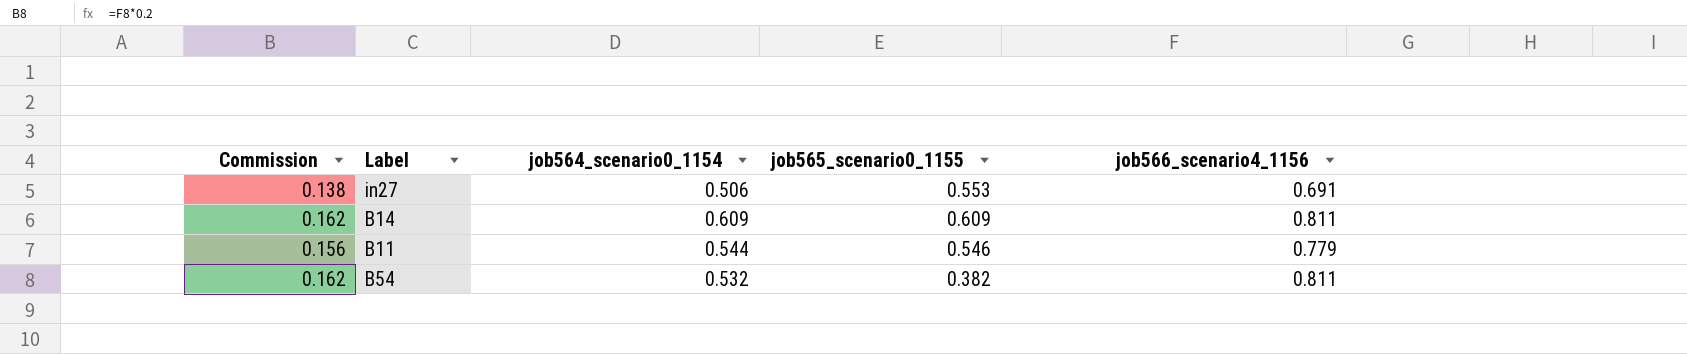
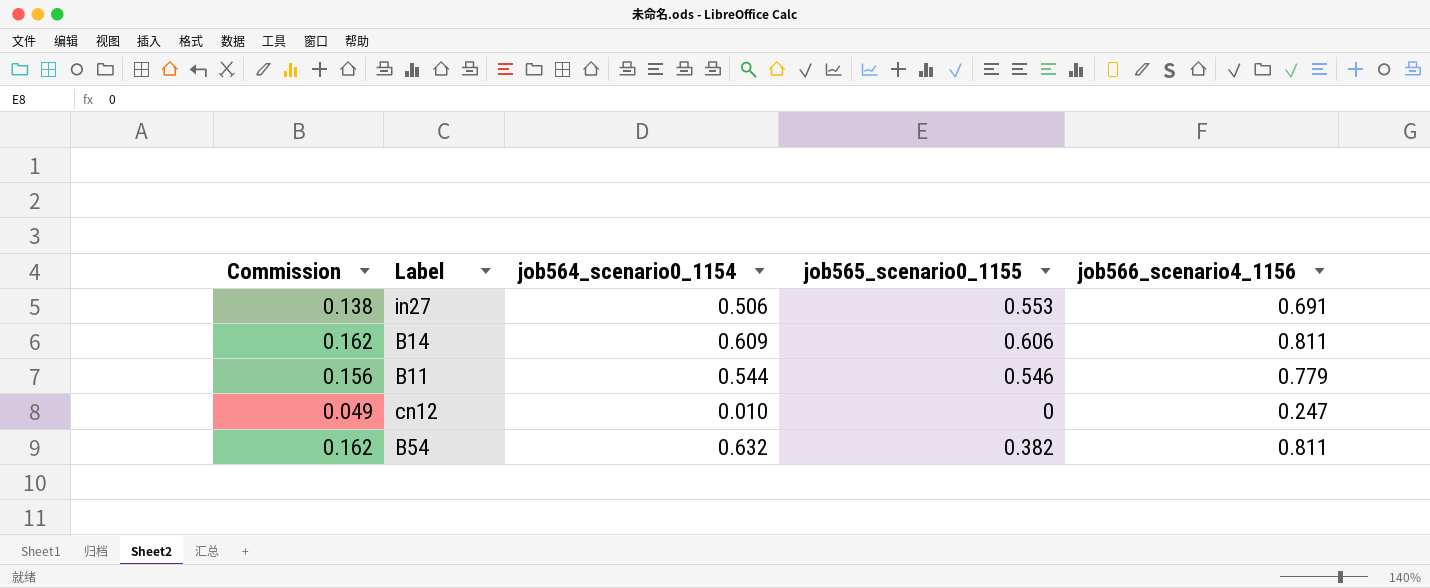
B14 | job565_scenario0_1155: 0.609 -> 0.606
row cn12: none -> 0.049 | 0.010 | 0 | 0.247
B54 | job564_scenario0_1154: 0.532 -> 0.632

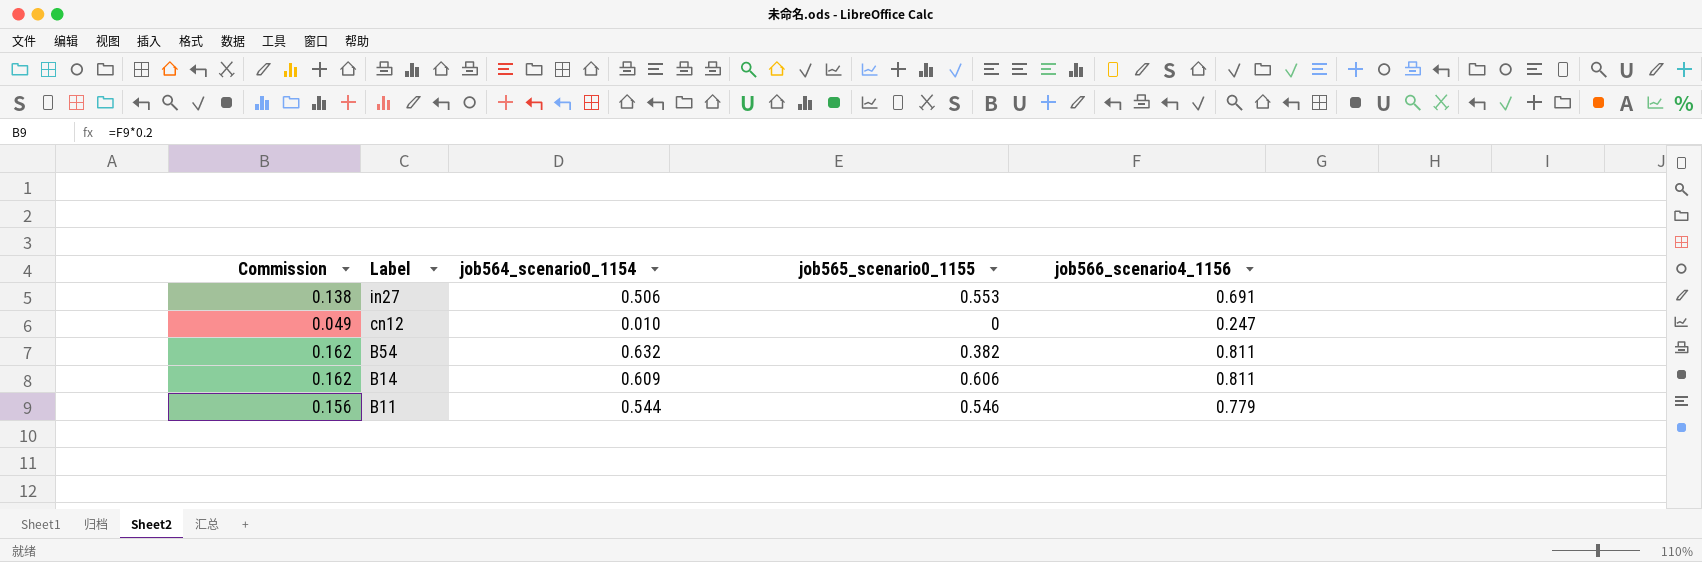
row order: none -> Label descending

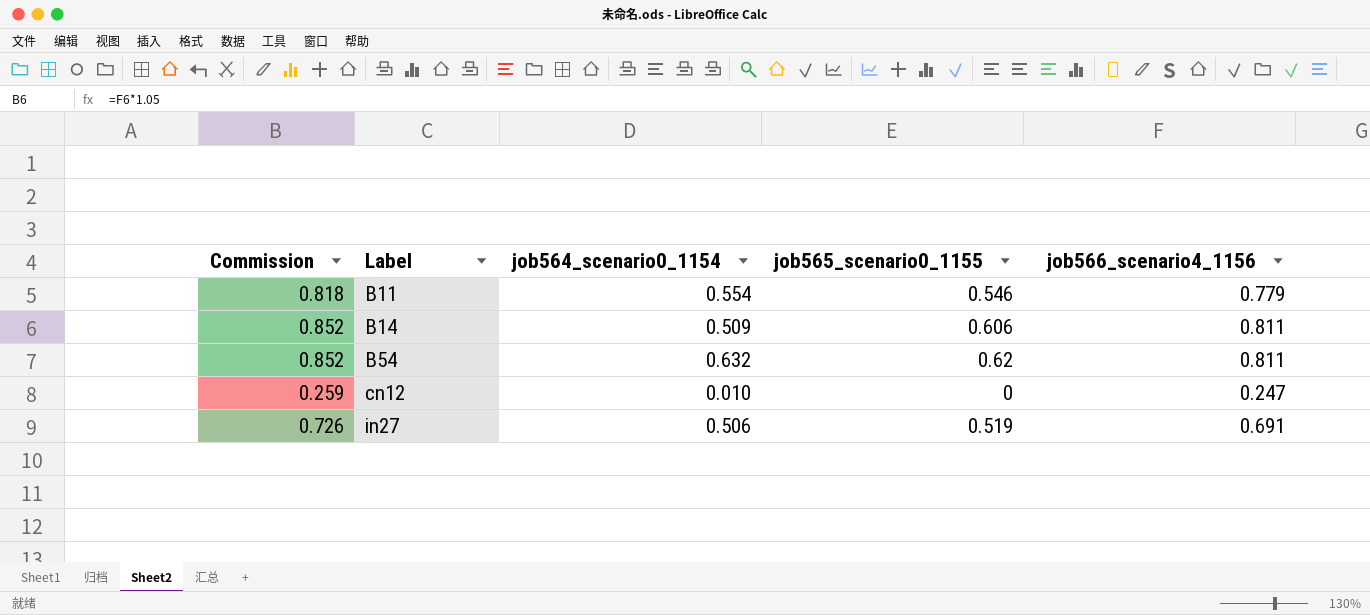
row order: Label descending -> Label ascending
column Commission | formula: [job566_scenario4_1156] * 0.2 -> [job566_scenario4_1156] * 1.05
B11 | job564_scenario0_1154: 0.544 -> 0.554
B14 | job564_scenario0_1154: 0.609 -> 0.509
B54 | job565_scenario0_1155: 0.382 -> 0.62
in27 | job565_scenario0_1155: 0.553 -> 0.519

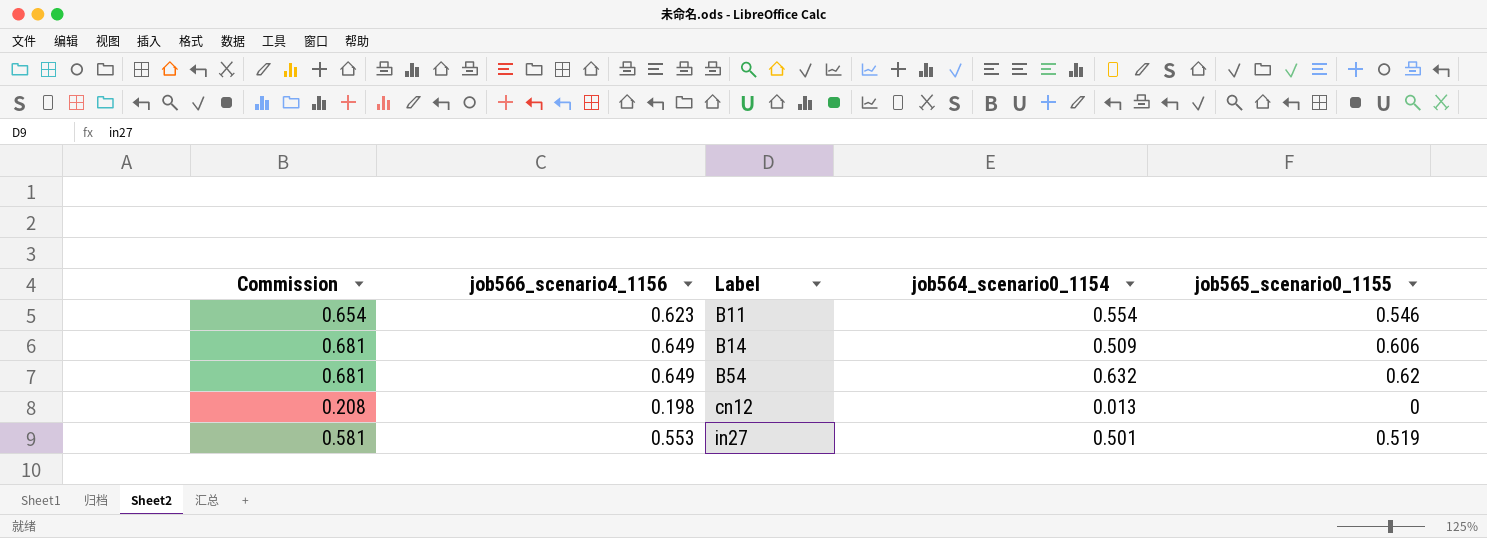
column job566_scenario4_1156 | position: 5 -> 2
B11 | Commission: 0.818 -> 0.654
B11 | job566_scenario4_1156: 0.779 -> 0.623
B14 | Commission: 0.852 -> 0.681
B14 | job566_scenario4_1156: 0.811 -> 0.649
B54 | Commission: 0.852 -> 0.681
B54 | job566_scenario4_1156: 0.811 -> 0.649
cn12 | Commission: 0.259 -> 0.208
cn12 | job566_scenario4_1156: 0.247 -> 0.198
cn12 | job564_scenario0_1154: 0.010 -> 0.013
in27 | Commission: 0.726 -> 0.581
in27 | job566_scenario4_1156: 0.691 -> 0.553
in27 | job564_scenario0_1154: 0.506 -> 0.501

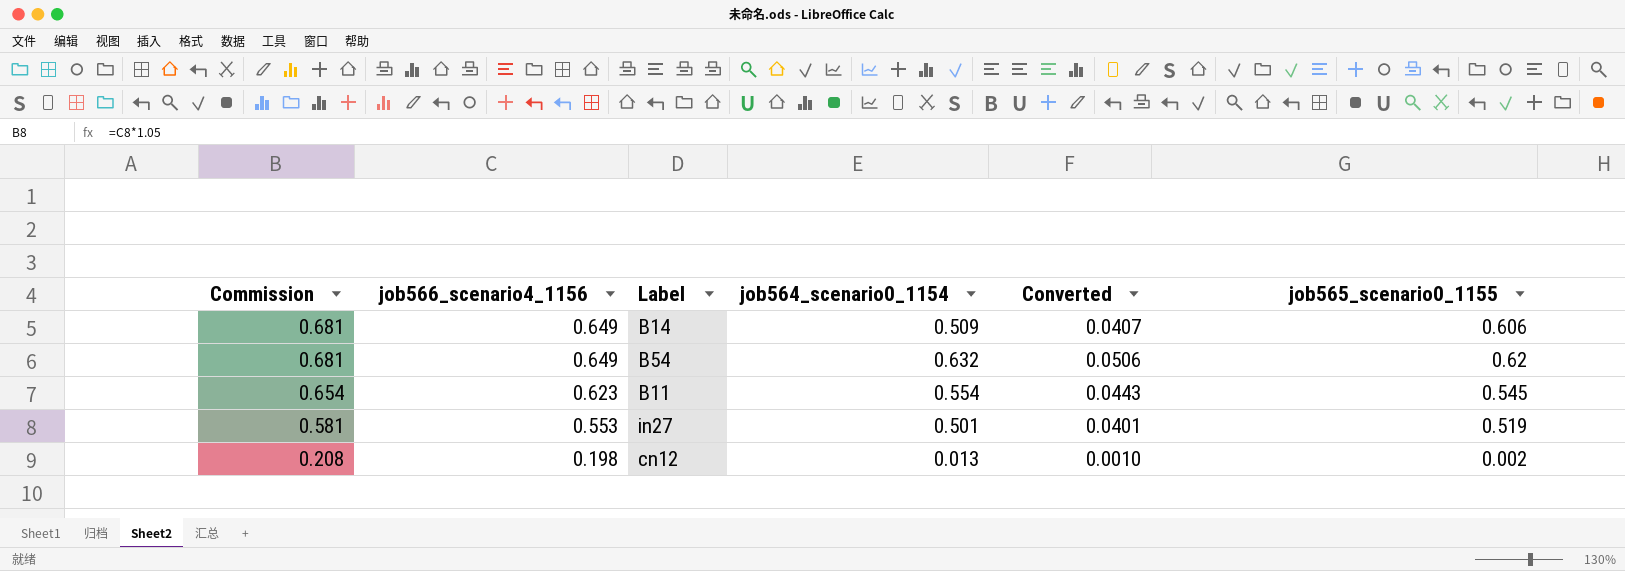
row order: Label ascending -> Commission descending
column Converted | formula: none -> [job564_scenario0_1154] * 0.08
B11 | job565_scenario0_1155: 0.546 -> 0.545
cn12 | job565_scenario0_1155: 0 -> 0.002

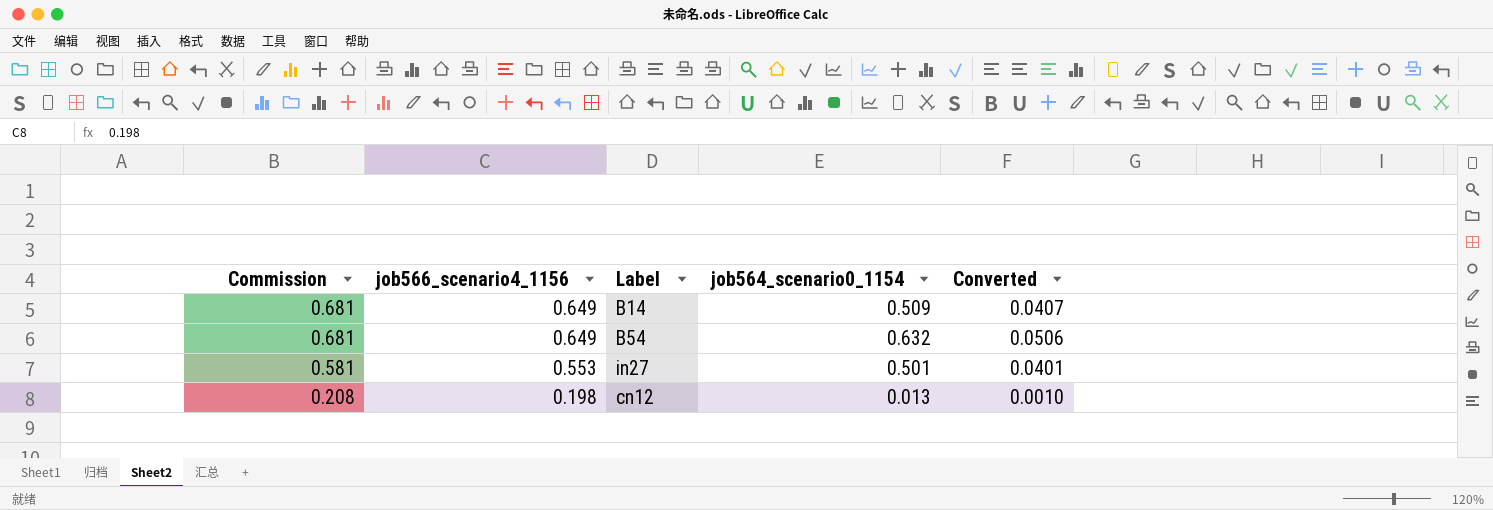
column job565_scenario0_1155 | position: 6 -> none
row B11: 0.654 | 0.623 | 0.554 | 0.0443 | 0.545 -> none

